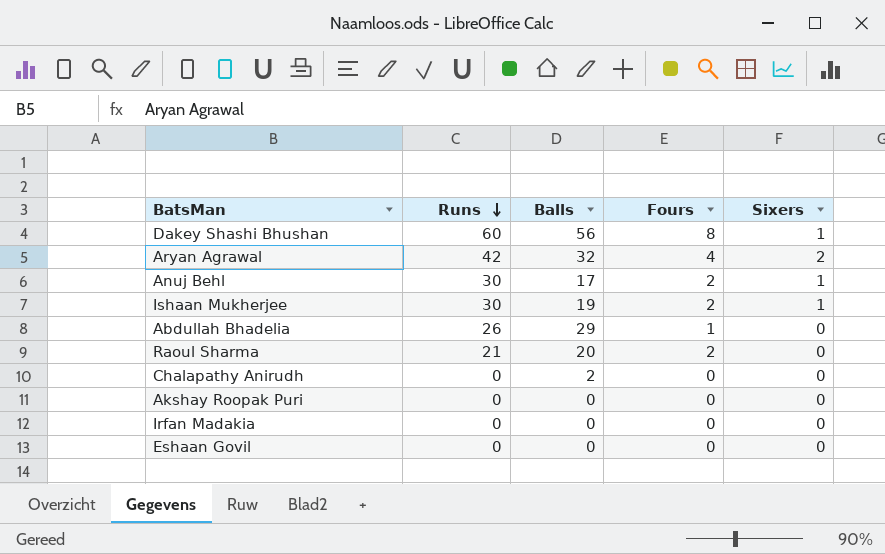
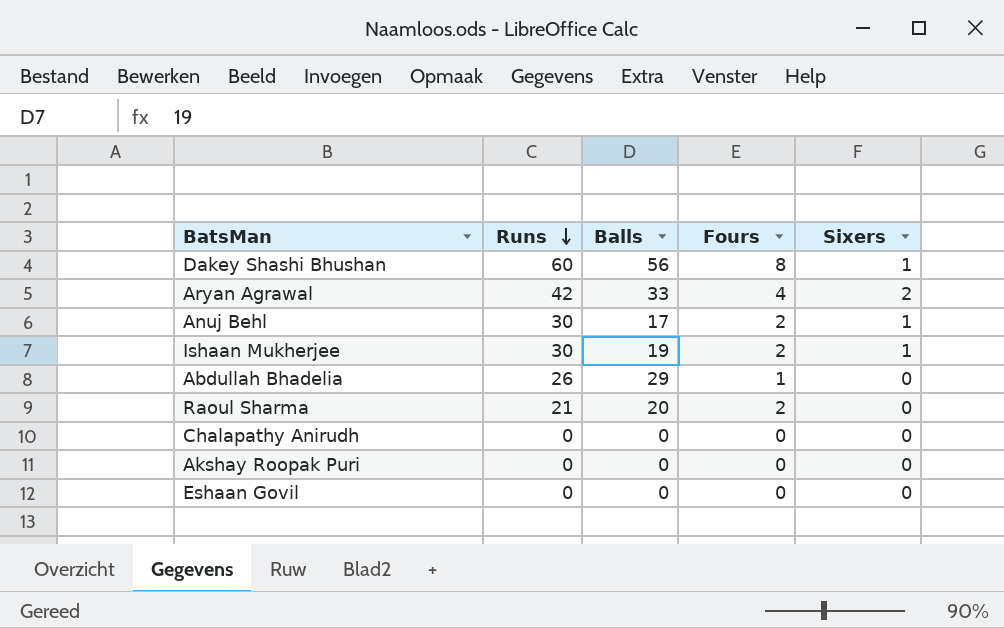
row Irfan Madakia: 0 | 0 | 0 | 0 -> none
Aryan Agrawal | Balls: 32 -> 33
Chalapathy Anirudh | Balls: 2 -> 0

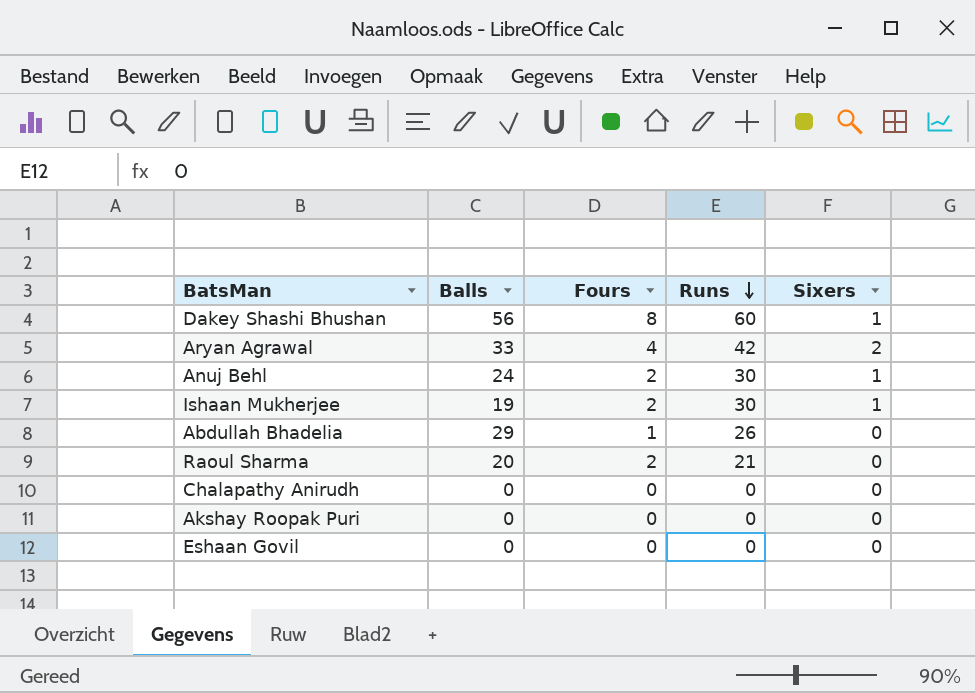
column Runs | position: 2 -> 4
Anuj Behl | Balls: 17 -> 24

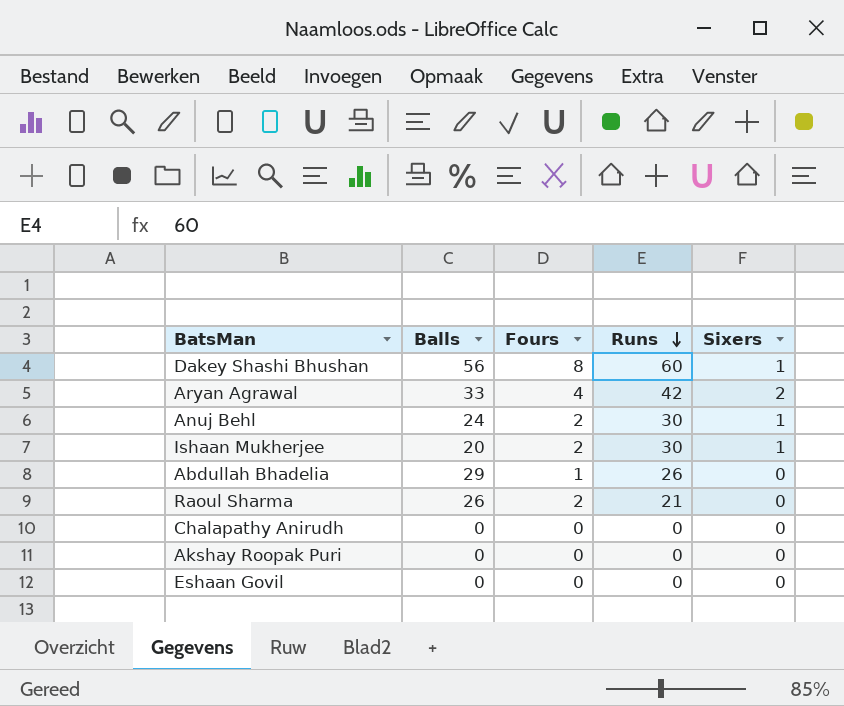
Ishaan Mukherjee | Balls: 19 -> 20
Raoul Sharma | Balls: 20 -> 26

